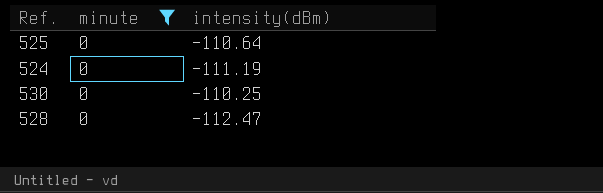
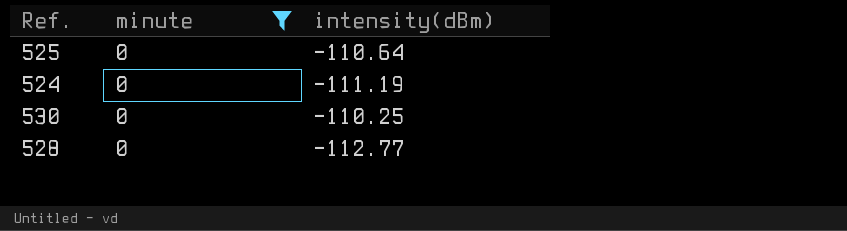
528 | intensity(dBm): -112.47 -> -112.77

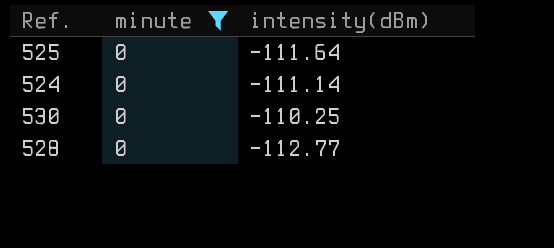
525 | intensity(dBm): -110.64 -> -111.64
524 | intensity(dBm): -111.19 -> -111.14

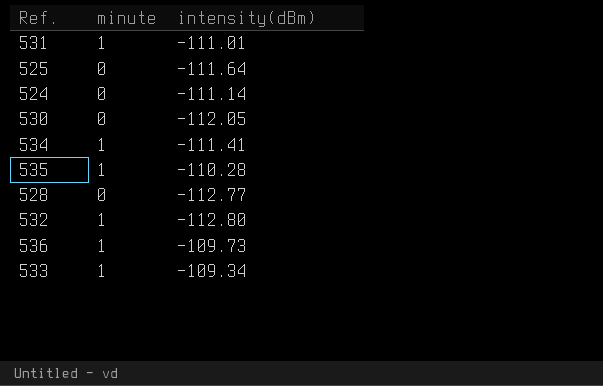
filter: minute = 0 -> none
530 | intensity(dBm): -110.25 -> -112.05

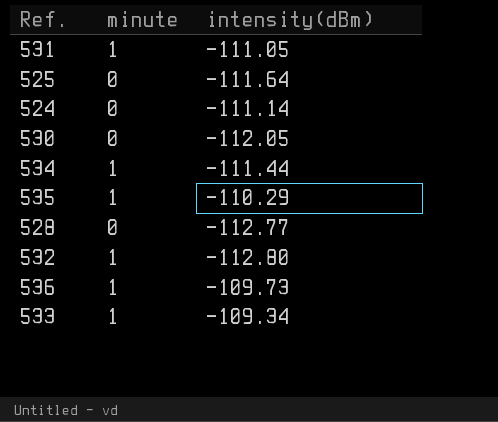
531 | intensity(dBm): -111.01 -> -111.05
534 | intensity(dBm): -111.41 -> -111.44
535 | intensity(dBm): -110.28 -> -110.29

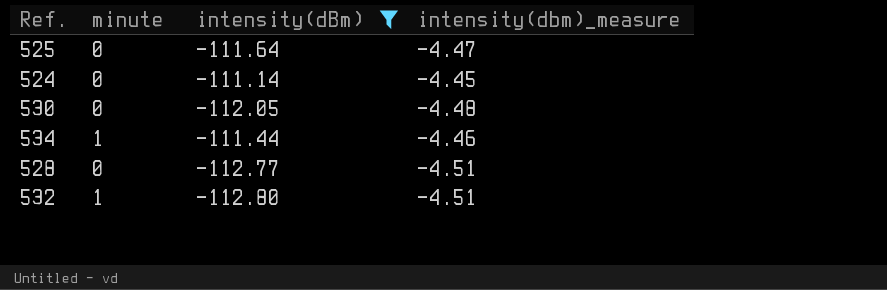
filter: none -> intensity(dBm) <= -111.14
column intensity(dbm)_measure | formula: none -> [intensity(dBm)] * 0.04

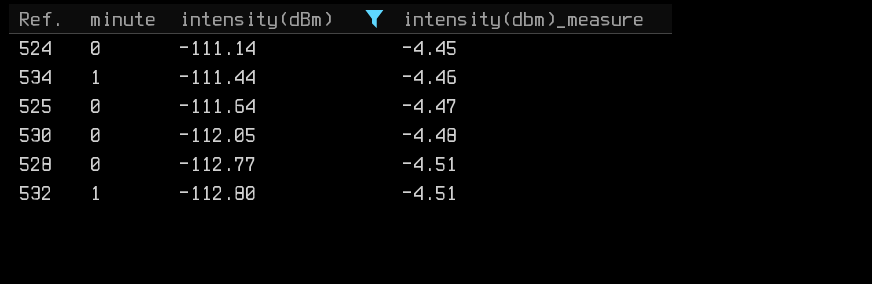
row order: none -> intensity(dBm) descending

